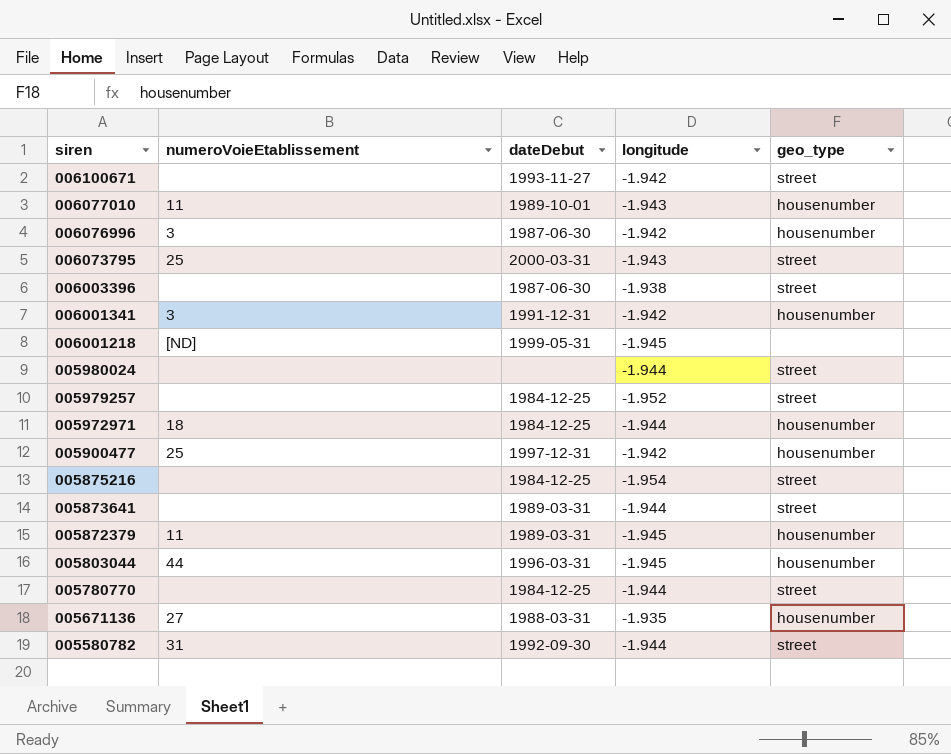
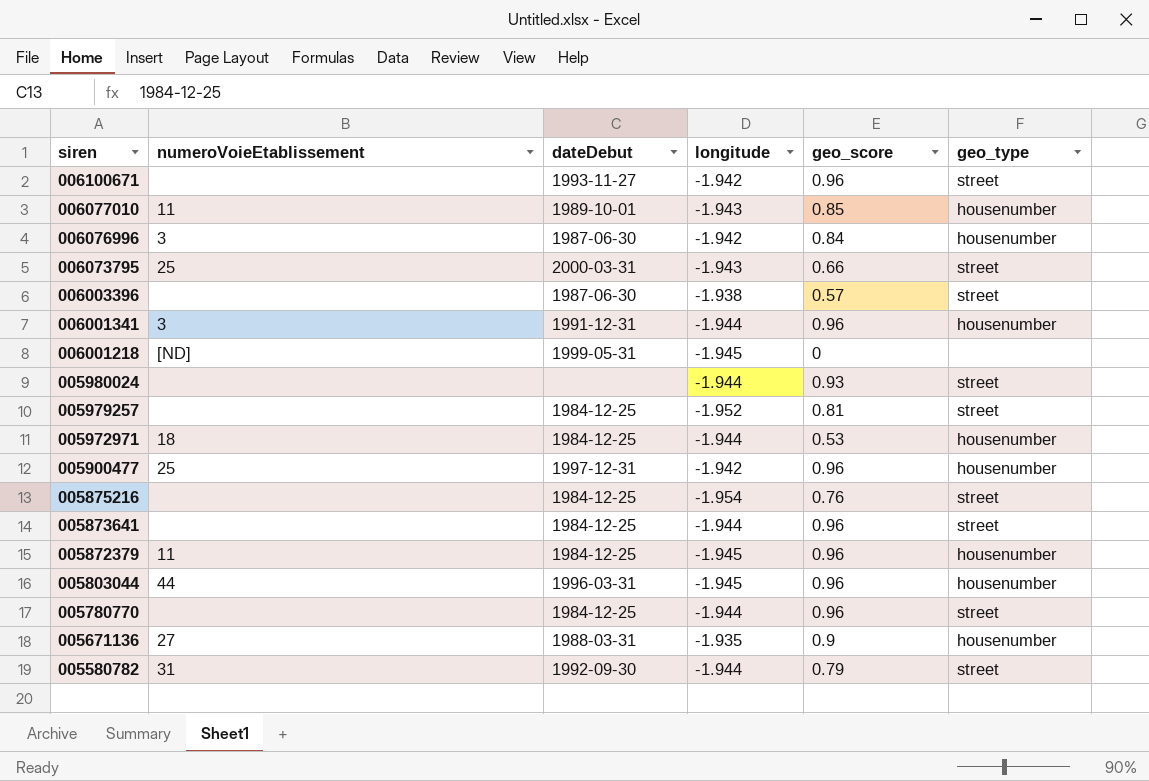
column geo_score | position: none -> 5
006001341 | longitude: -1.942 -> -1.944
005873641 | dateDebut: 1989-03-31 -> 1984-12-25
005872379 | dateDebut: 1989-03-31 -> 1984-12-25

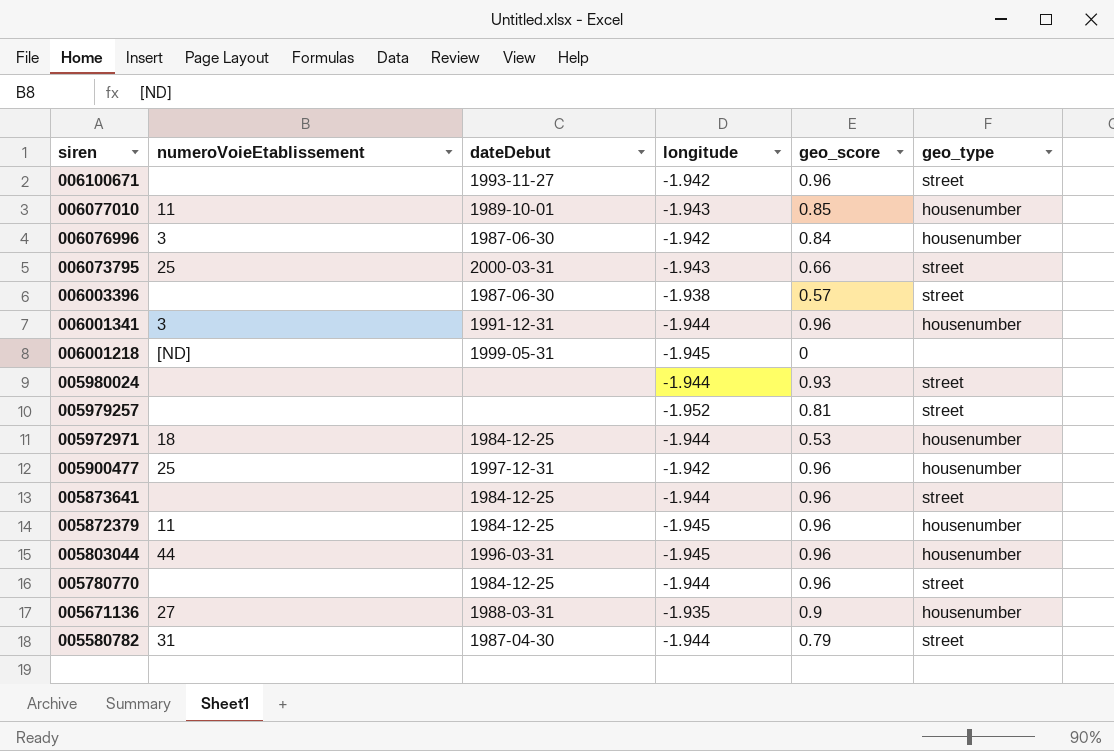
row 005875216: none | 1984-12-25 | -1.954 | 0.76 | street -> none
005979257 | dateDebut: 1984-12-25 -> none
005580782 | dateDebut: 1992-09-30 -> 1987-04-30

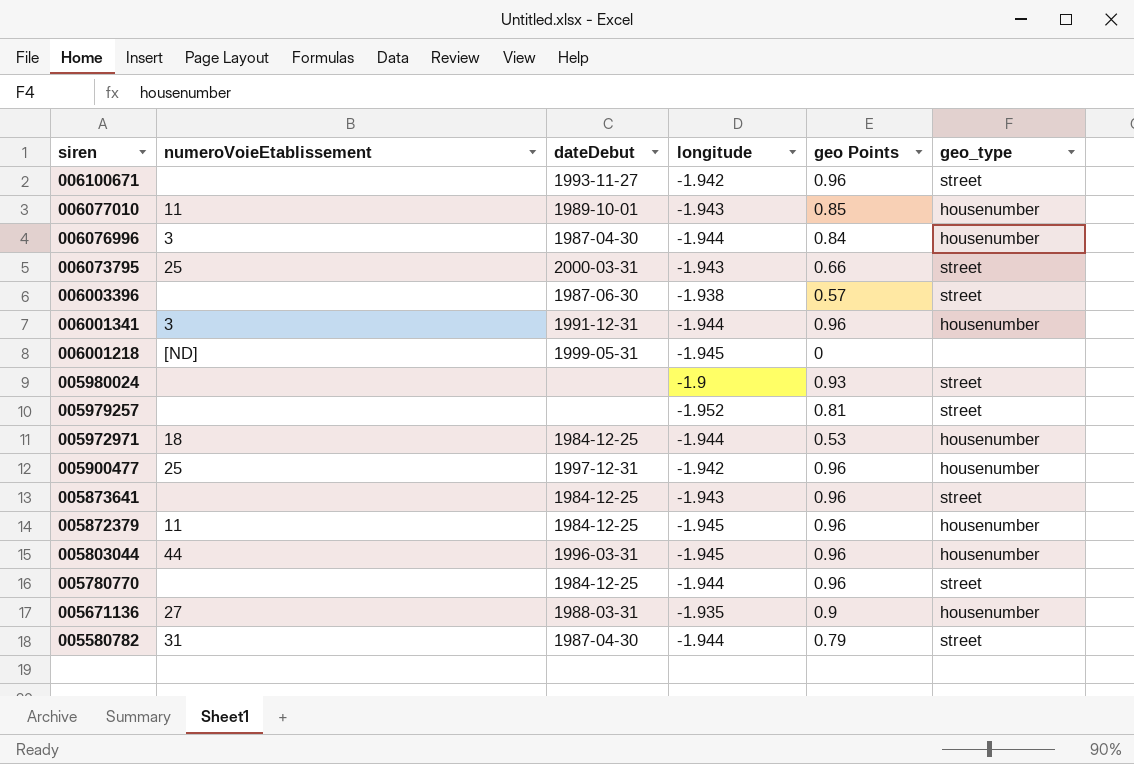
column name: geo_score -> geo Points
006076996 | dateDebut: 1987-06-30 -> 1987-04-30
006076996 | longitude: -1.942 -> -1.944
005980024 | longitude: -1.944 -> -1.9
005873641 | longitude: -1.944 -> -1.943

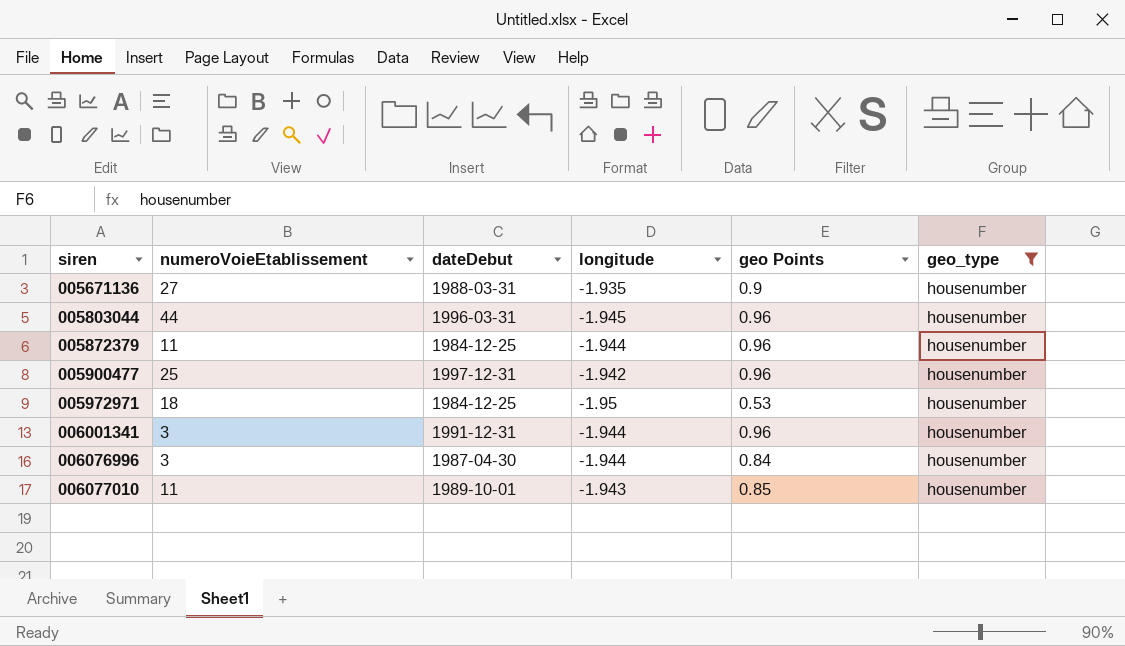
filter: none -> geo_type = housenumber
row order: siren descending -> siren ascending
005872379 | longitude: -1.945 -> -1.944
005972971 | longitude: -1.944 -> -1.95

